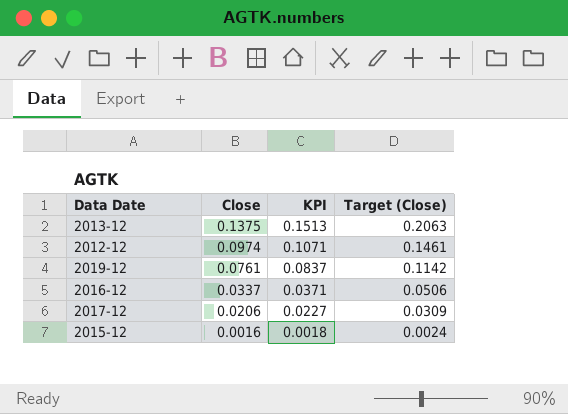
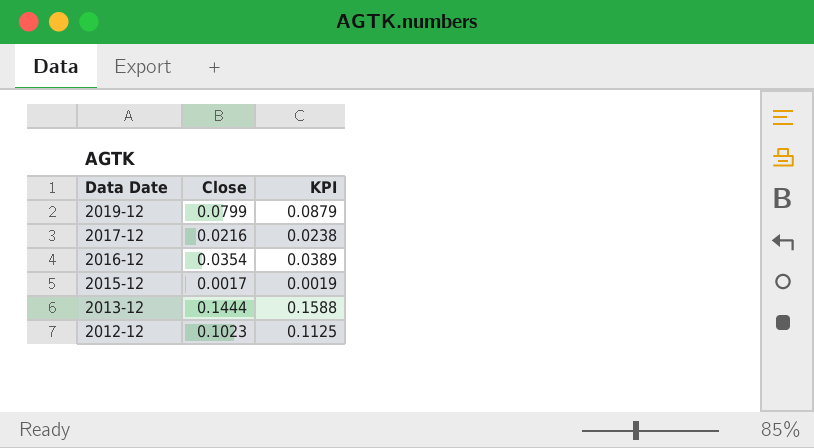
row order: Close descending -> Data Date descending
column Target (Close) | formula: [Close] * 1.5 -> none
2019-12 | Close: 0.0761 -> 0.0799
2019-12 | KPI: 0.0837 -> 0.0879
2017-12 | Close: 0.0206 -> 0.0216
2017-12 | KPI: 0.0227 -> 0.0238
2016-12 | Close: 0.0337 -> 0.0354
2016-12 | KPI: 0.0371 -> 0.0389
2015-12 | Close: 0.0016 -> 0.0017
2015-12 | KPI: 0.0018 -> 0.0019
2013-12 | Close: 0.1375 -> 0.1444
2013-12 | KPI: 0.1513 -> 0.1588
2012-12 | Close: 0.0974 -> 0.1023
2012-12 | KPI: 0.1071 -> 0.1125

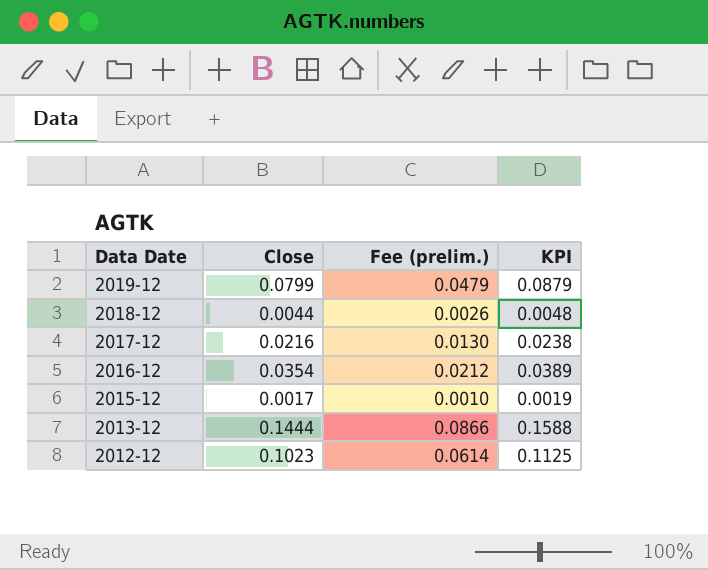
column Fee (prelim.) | formula: none -> [Close] * 0.6
row 2018-12: none -> 0.0044 | 0.0026 | 0.0048

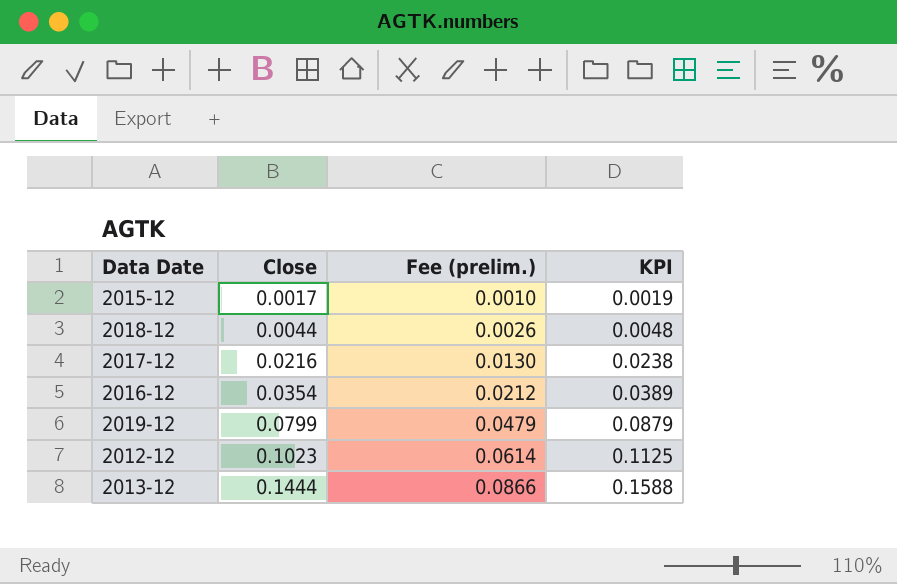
row order: Data Date descending -> Close ascending

